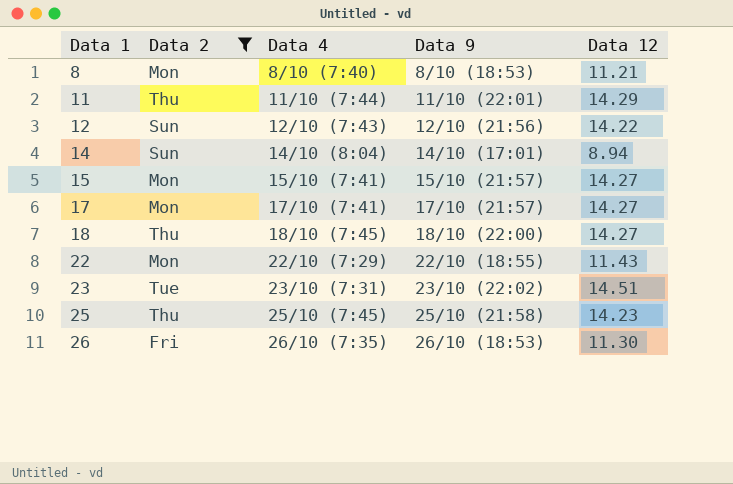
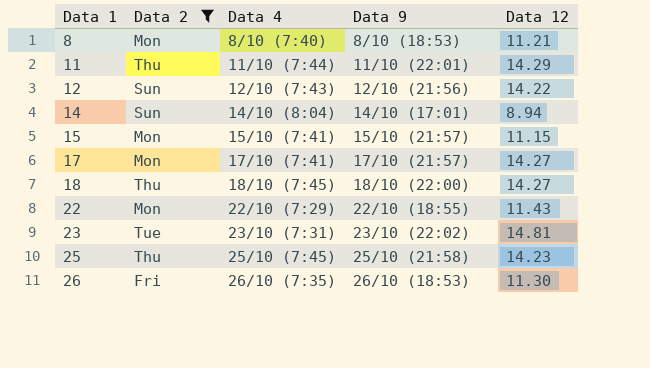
15 | Data 12: 14.27 -> 11.15
23 | Data 12: 14.51 -> 14.81

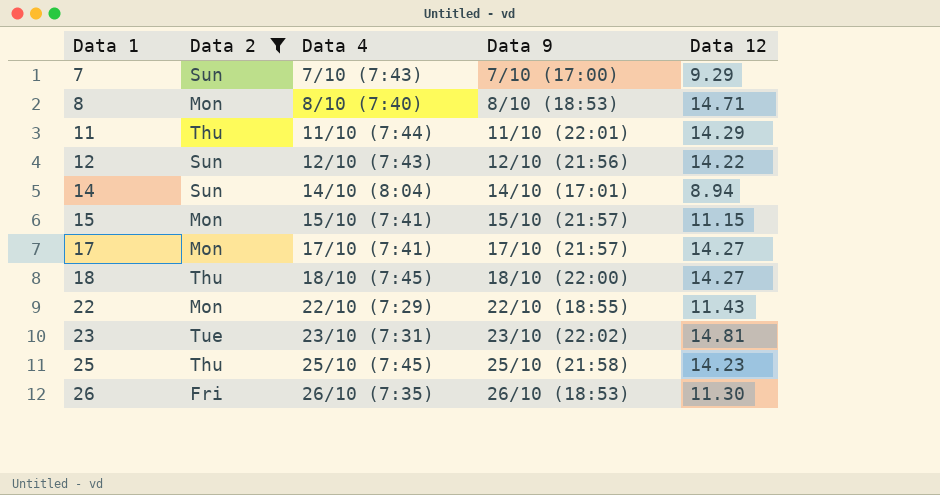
row 7: none -> Sun | 7/10 (7:43) | 7/10 (17:00) | 9.29
8 | Data 12: 11.21 -> 14.71

